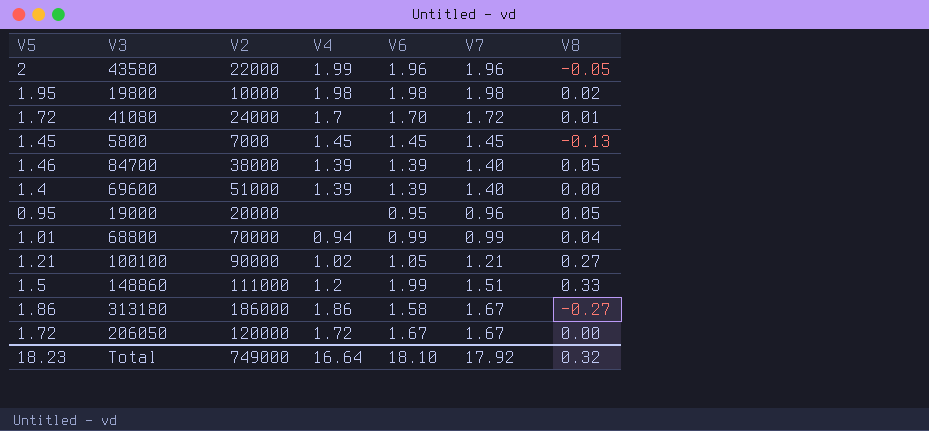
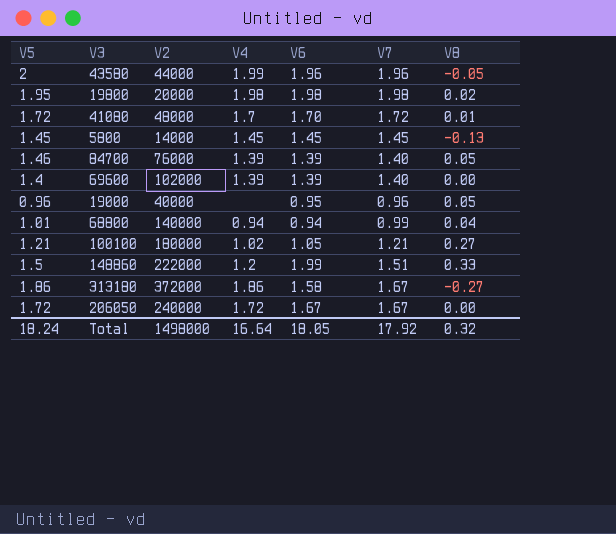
43580 | V2: 22000 -> 44000
19800 | V2: 10000 -> 20000
41080 | V2: 24000 -> 48000
5800 | V2: 7000 -> 14000
84700 | V2: 38000 -> 76000
69600 | V2: 51000 -> 102000
19000 | V5: 0.95 -> 0.96
19000 | V2: 20000 -> 40000
68800 | V2: 70000 -> 140000
68800 | V6: 0.99 -> 0.94
100100 | V2: 90000 -> 180000
148860 | V2: 111000 -> 222000
313180 | V2: 186000 -> 372000
206050 | V2: 120000 -> 240000
Total | V5: 18.23 -> 18.24
Total | V2: 749000 -> 1498000
Total | V6: 18.10 -> 18.05

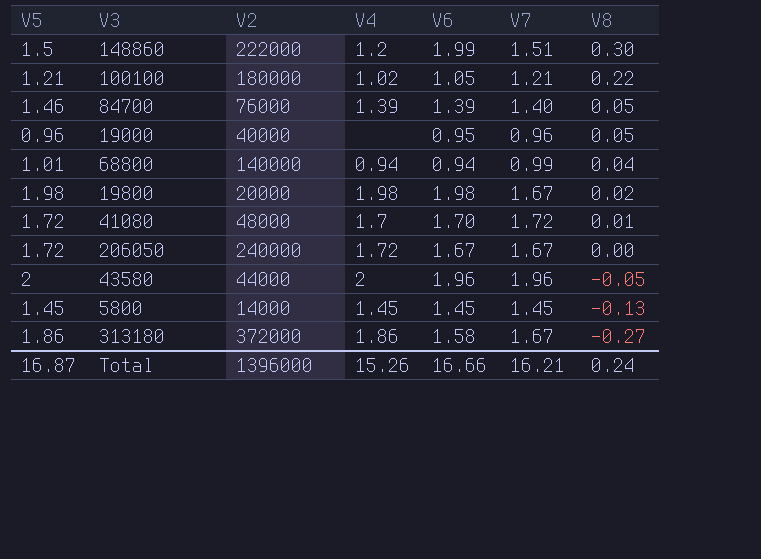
row order: none -> V8 descending
row 69600: 1.4 | 102000 | 1.39 | 1.39 | 1.40 | 0.00 -> none
148860 | V8: 0.33 -> 0.30
100100 | V8: 0.27 -> 0.22
19800 | V5: 1.95 -> 1.98
19800 | V7: 1.98 -> 1.67
43580 | V4: 1.99 -> 2
Total | V5: 18.24 -> 16.87
Total | V2: 1498000 -> 1396000
Total | V4: 16.64 -> 15.26
Total | V6: 18.05 -> 16.66
Total | V7: 17.92 -> 16.21
Total | V8: 0.32 -> 0.24

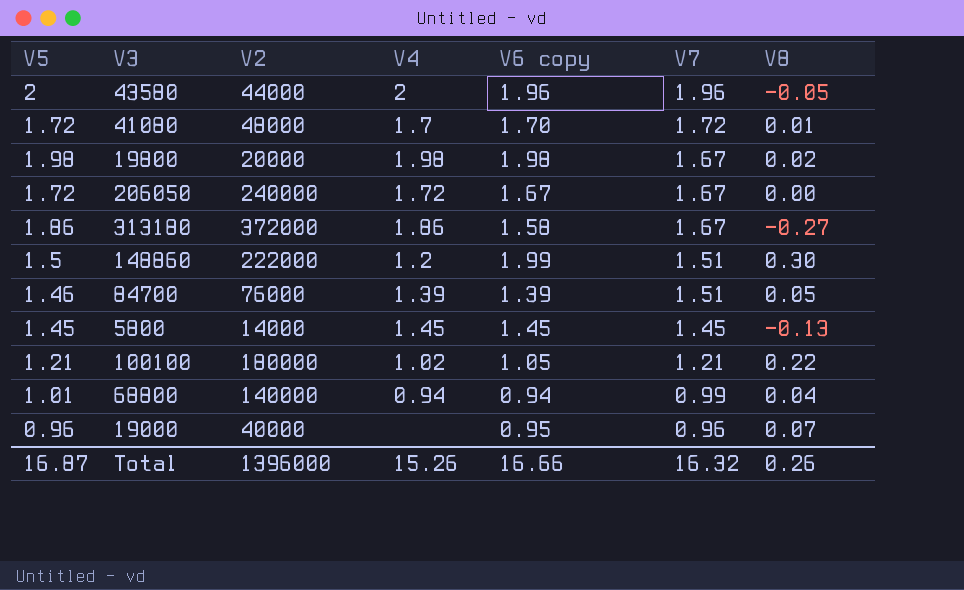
row order: V8 descending -> V7 descending
column name: V6 -> V6 copy
84700 | V7: 1.40 -> 1.51
19000 | V8: 0.05 -> 0.07
Total | V7: 16.21 -> 16.32
Total | V8: 0.24 -> 0.26

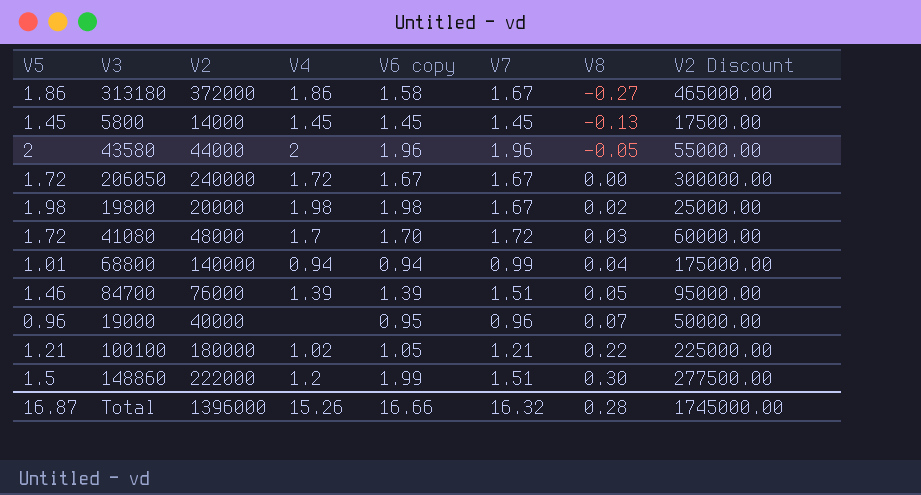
row order: V7 descending -> V8 ascending
column V2 Discount | formula: none -> [V2] * 1.25
41080 | V8: 0.01 -> 0.03
Total | V8: 0.26 -> 0.28

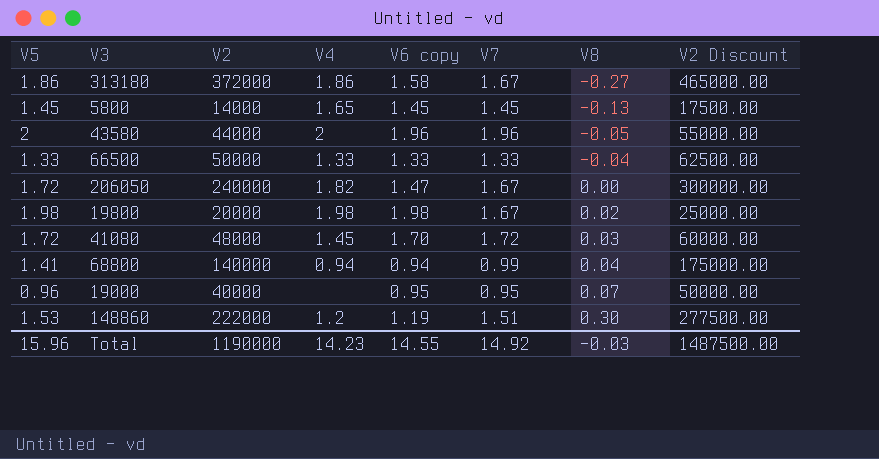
row 84700: 1.46 | 76000 | 1.39 | 1.39 | 1.51 | 0.05 | 95000.00 -> none
row 100100: 1.21 | 180000 | 1.02 | 1.05 | 1.21 | 0.22 | 225000.00 -> none
5800 | V4: 1.45 -> 1.65
row 66500: none -> 1.33 | 50000 | 1.33 | 1.33 | 1.33 | -0.04 | 62500.00
206050 | V4: 1.72 -> 1.82
206050 | V6 copy: 1.67 -> 1.47
41080 | V4: 1.7 -> 1.45
68800 | V5: 1.01 -> 1.41
19000 | V7: 0.96 -> 0.95
148860 | V5: 1.5 -> 1.53
148860 | V6 copy: 1.99 -> 1.19
Total | V5: 16.87 -> 15.96
Total | V2: 1396000 -> 1190000
Total | V4: 15.26 -> 14.23
Total | V6 copy: 16.66 -> 14.55
Total | V7: 16.32 -> 14.92
Total | V8: 0.28 -> -0.03
Total | V2 Discount: 1745000.00 -> 1487500.00

